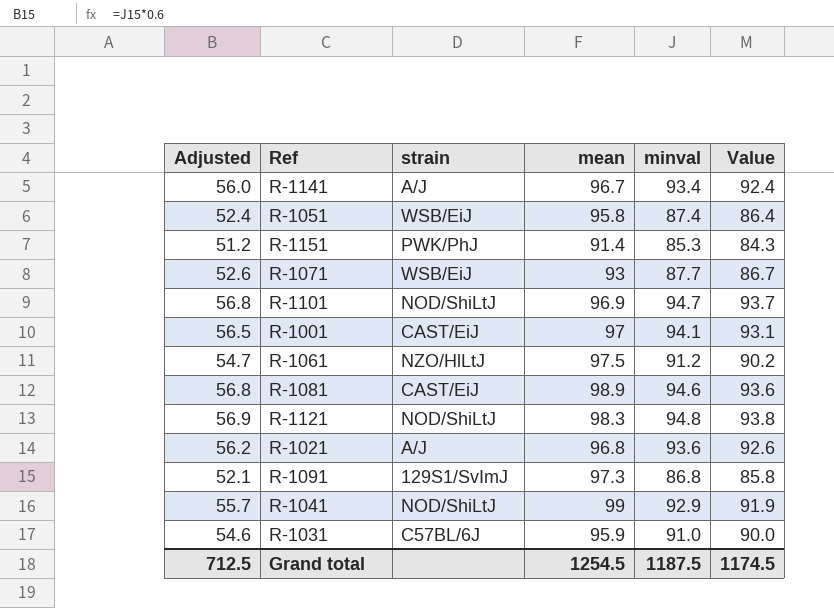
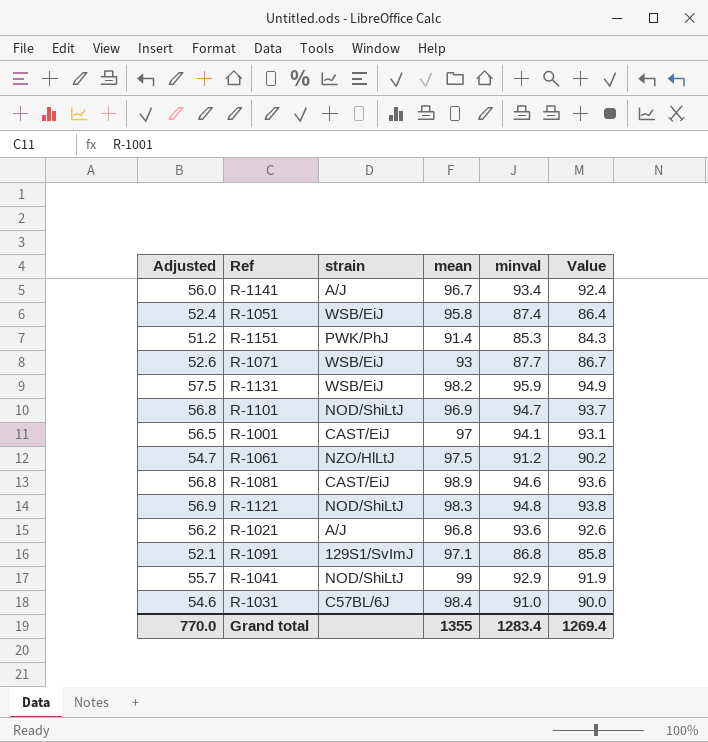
row R-1131: none -> 57.5 | WSB/EiJ | 98.2 | 95.9 | 94.9
R-1091 | mean: 97.3 -> 97.1
R-1031 | mean: 95.9 -> 98.4
Grand total | Adjusted: 712.5 -> 770.0
Grand total | mean: 1254.5 -> 1355
Grand total | minval: 1187.5 -> 1283.4
Grand total | Value: 1174.5 -> 1269.4

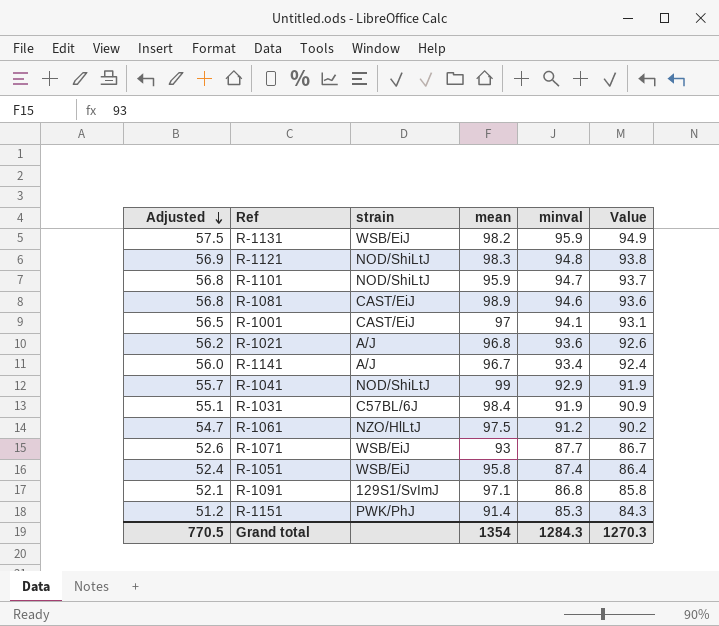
row order: none -> Adjusted descending
R-1101 | mean: 96.9 -> 95.9
R-1031 | Adjusted: 54.6 -> 55.1
R-1031 | minval: 91.0 -> 91.9
R-1031 | Value: 90.0 -> 90.9
Grand total | Adjusted: 770.0 -> 770.5
Grand total | mean: 1355 -> 1354
Grand total | minval: 1283.4 -> 1284.3
Grand total | Value: 1269.4 -> 1270.3

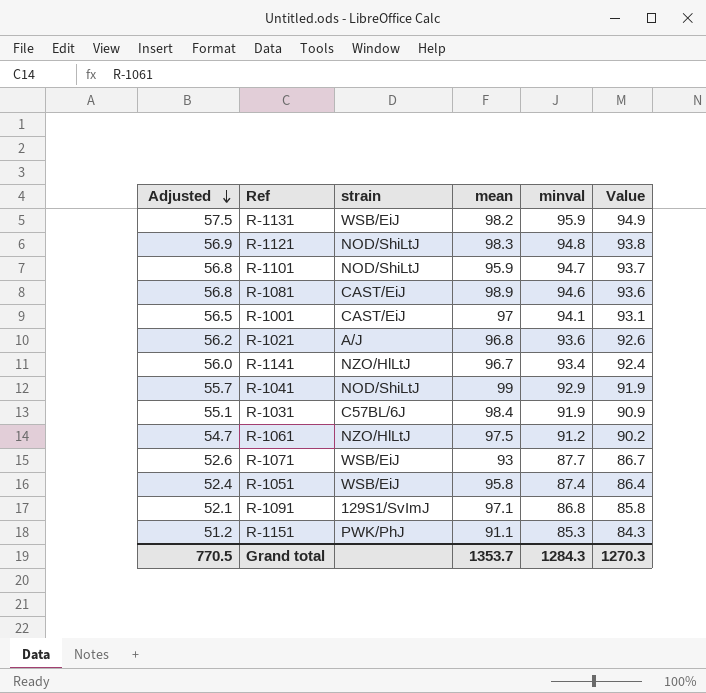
R-1141 | strain: A/J -> NZO/HlLtJ
R-1151 | mean: 91.4 -> 91.1
Grand total | mean: 1354 -> 1353.7

